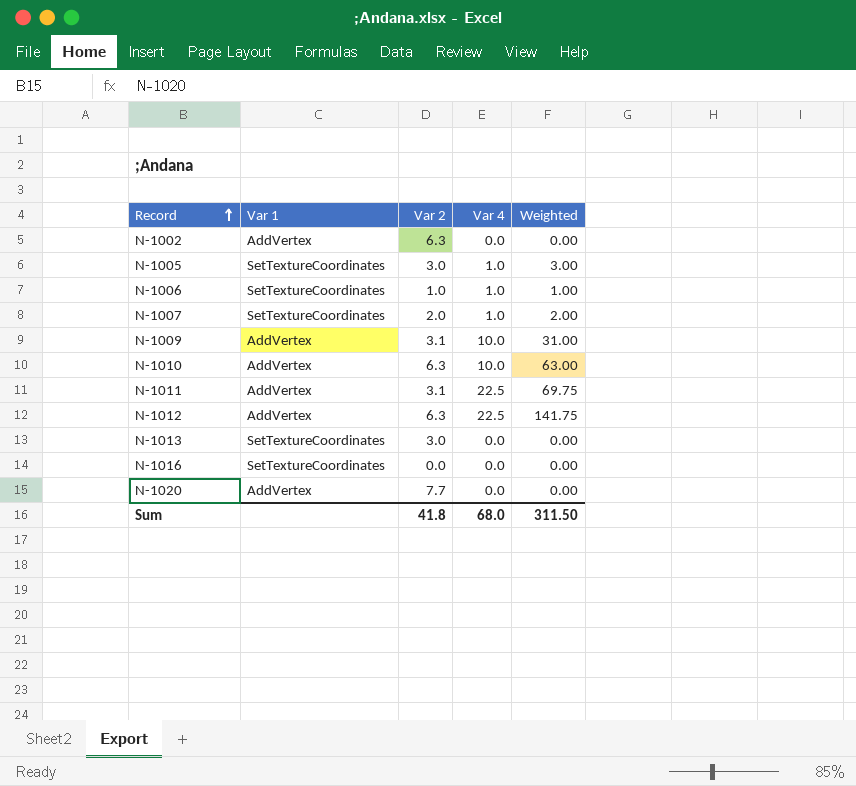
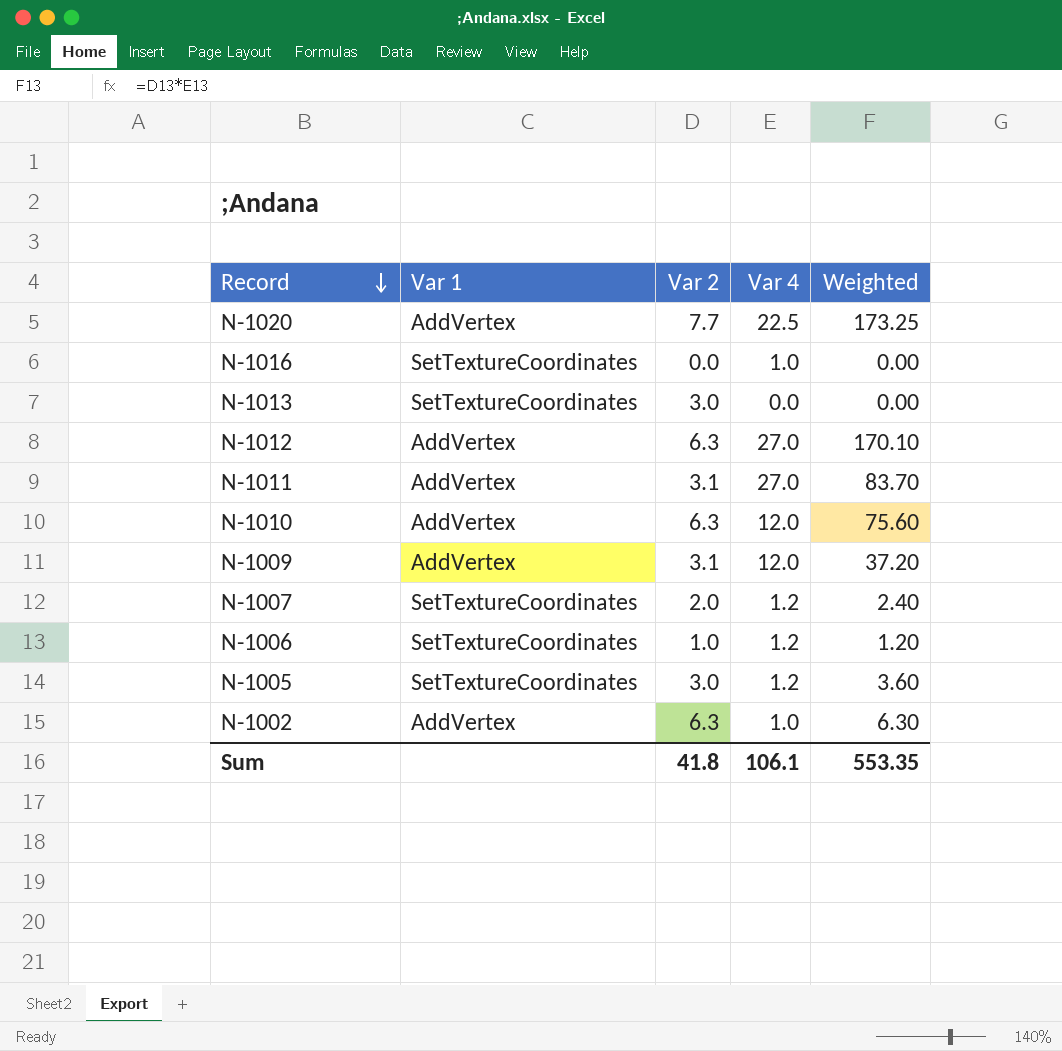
row order: Record ascending -> Record descending
N-1020 | Var 4: 0.0 -> 22.5
N-1020 | Weighted: 0.00 -> 173.25
N-1016 | Var 4: 0.0 -> 1.0
N-1012 | Var 4: 22.5 -> 27.0
N-1012 | Weighted: 141.75 -> 170.10
N-1011 | Var 4: 22.5 -> 27.0
N-1011 | Weighted: 69.75 -> 83.70
N-1010 | Var 4: 10.0 -> 12.0
N-1010 | Weighted: 63.00 -> 75.60
N-1009 | Var 4: 10.0 -> 12.0
N-1009 | Weighted: 31.00 -> 37.20
N-1007 | Var 4: 1.0 -> 1.2
N-1007 | Weighted: 2.00 -> 2.40
N-1006 | Var 4: 1.0 -> 1.2
N-1006 | Weighted: 1.00 -> 1.20
N-1005 | Var 4: 1.0 -> 1.2
N-1005 | Weighted: 3.00 -> 3.60
N-1002 | Var 4: 0.0 -> 1.0
N-1002 | Weighted: 0.00 -> 6.30
Sum | Var 4: 68.0 -> 106.1
Sum | Weighted: 311.50 -> 553.35

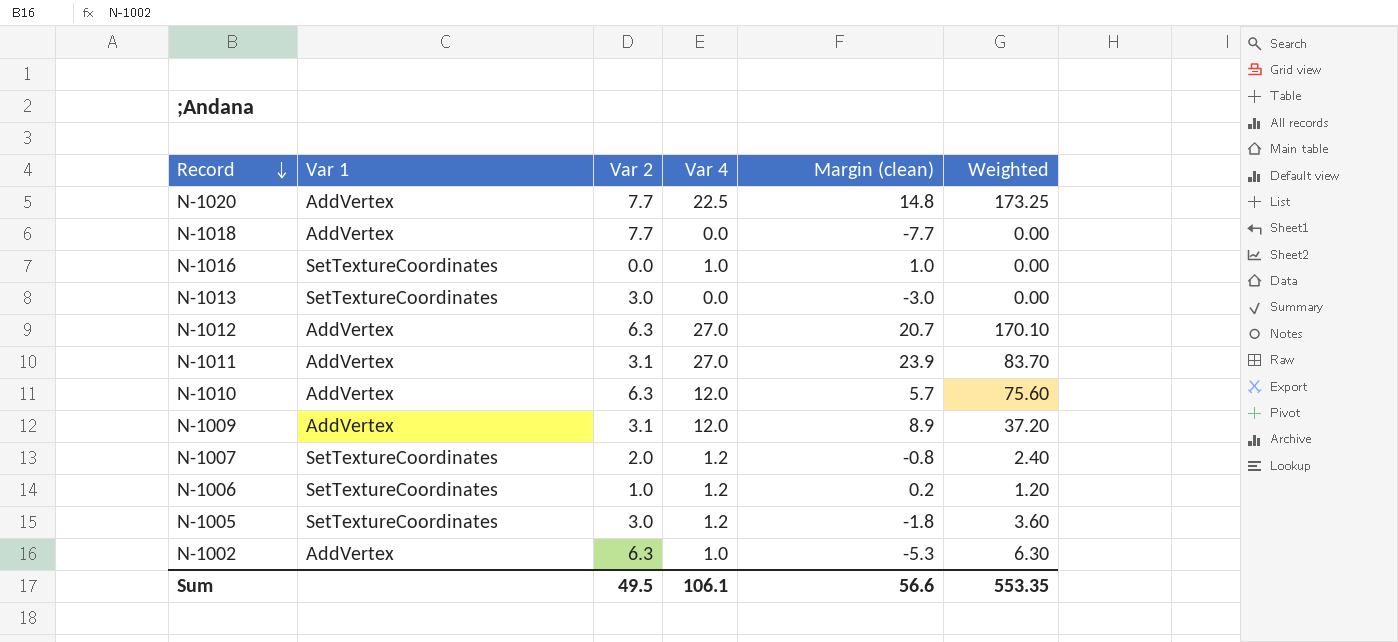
column Margin (clean) | formula: none -> [Var 4] - [Var 2]
row N-1018: none -> AddVertex | 7.7 | 0.0 | -7.7 | 0.00
Sum | Var 2: 41.8 -> 49.5

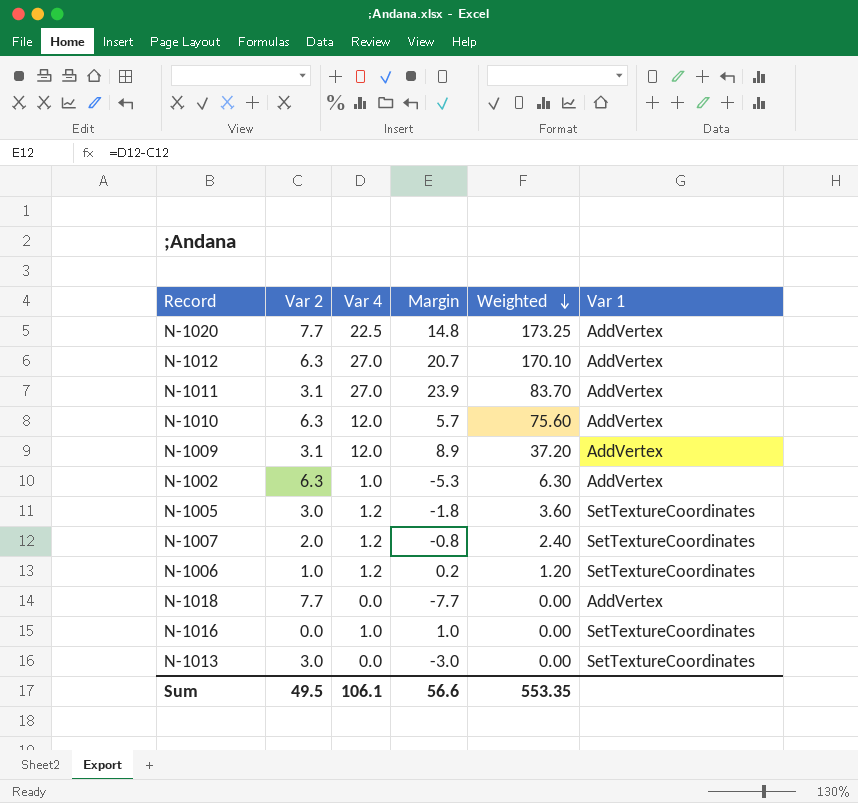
row order: Record descending -> Weighted descending
column name: Margin (clean) -> Margin
column Var 1 | position: 2 -> 6

